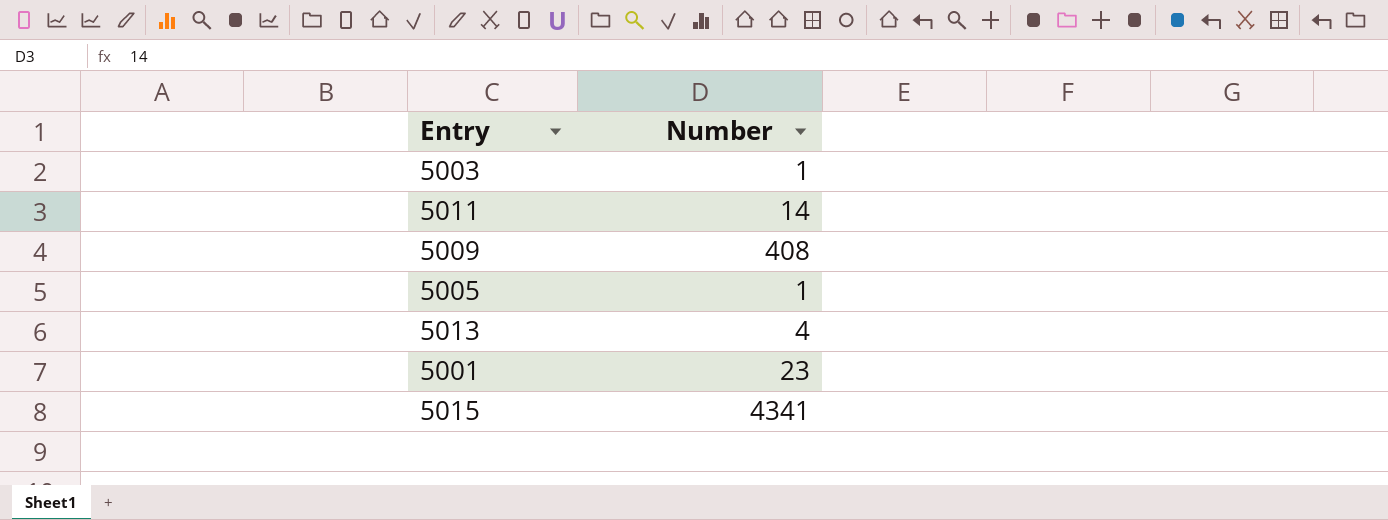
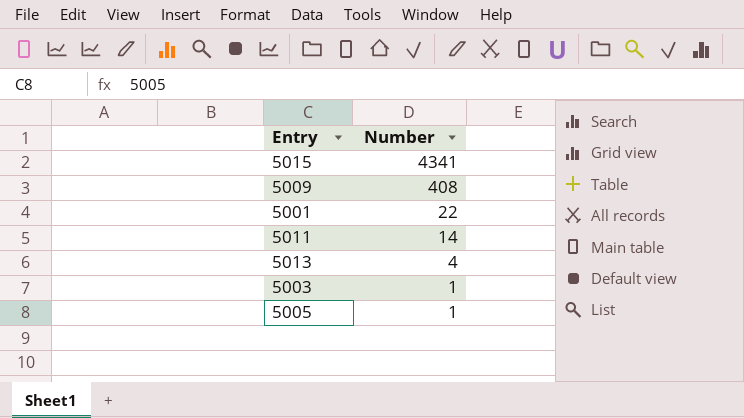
row order: none -> Number descending
5001 | Number: 23 -> 22

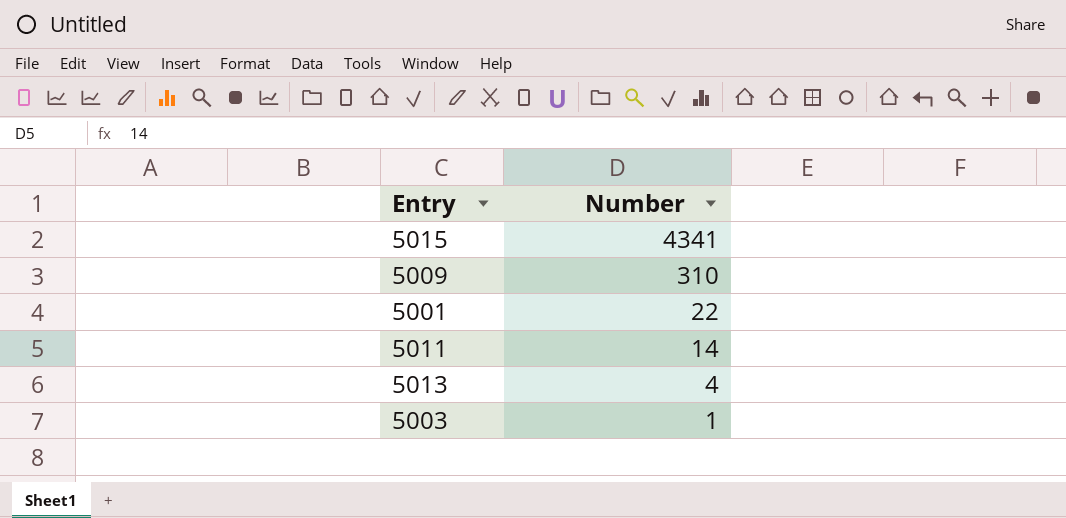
row 5005: 1 -> none
5009 | Number: 408 -> 310

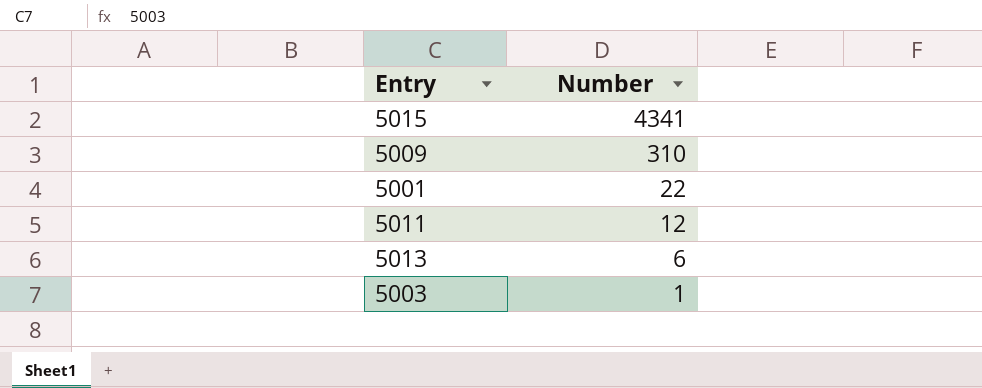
5011 | Number: 14 -> 12
5013 | Number: 4 -> 6

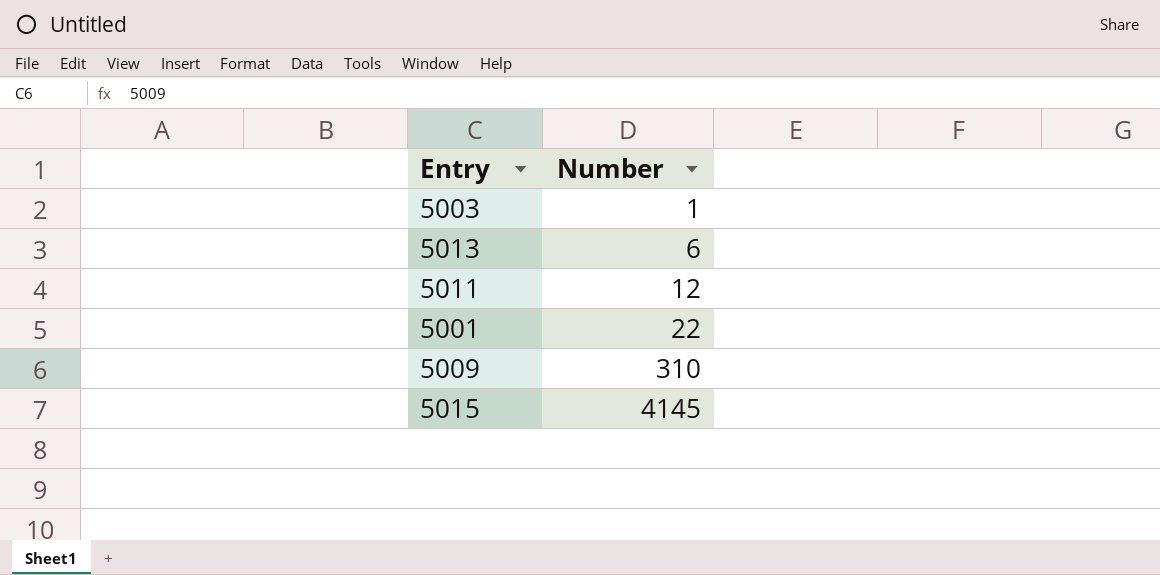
row order: Number descending -> Number ascending
5015 | Number: 4341 -> 4145

